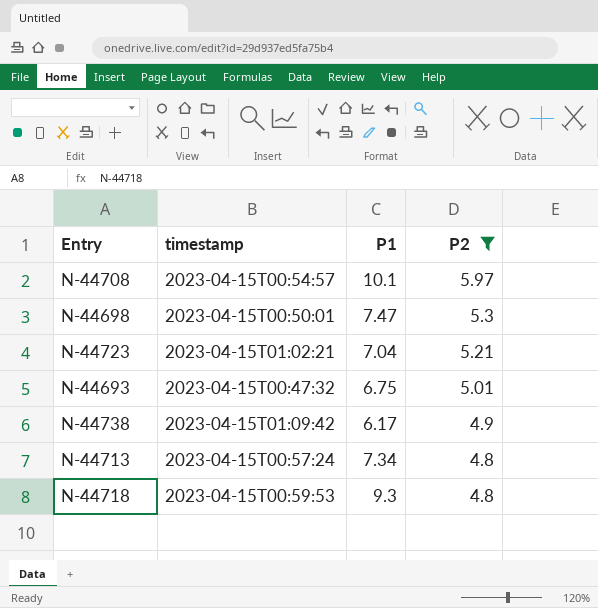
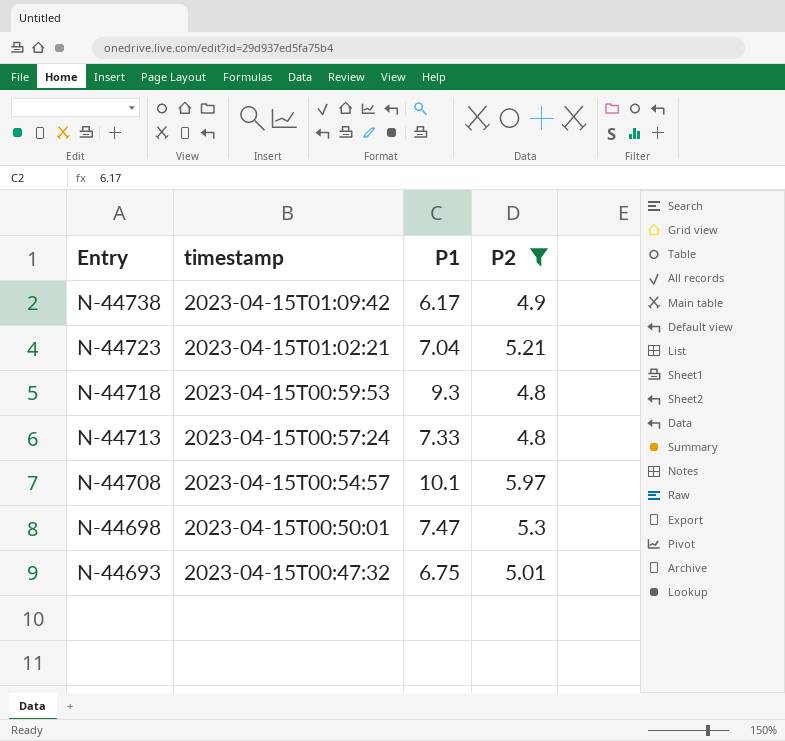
row order: P2 descending -> Entry descending
N-44713 | P1: 7.34 -> 7.33

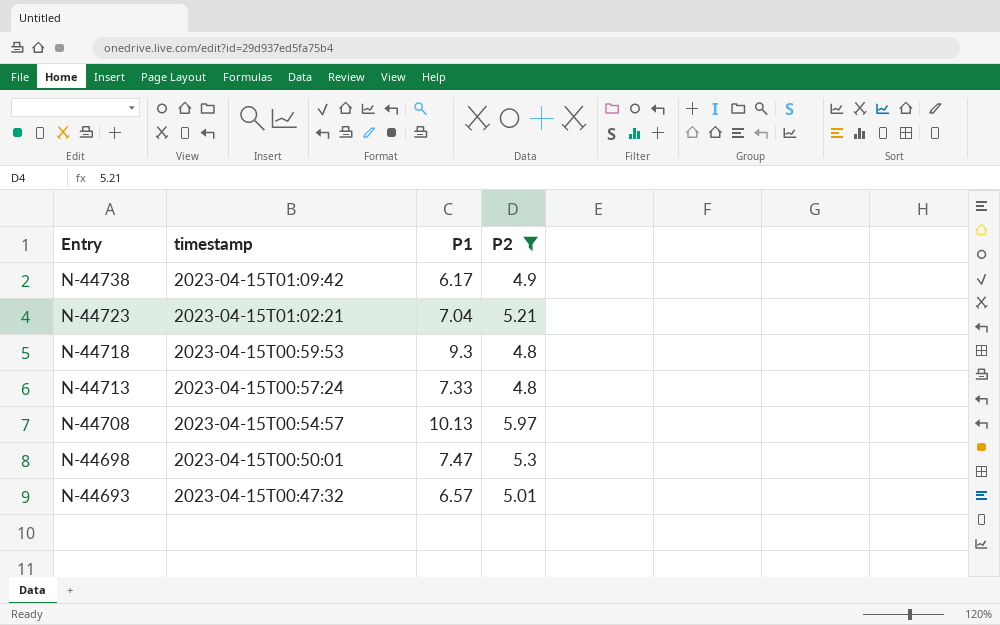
N-44708 | P1: 10.1 -> 10.13
N-44693 | P1: 6.75 -> 6.57

